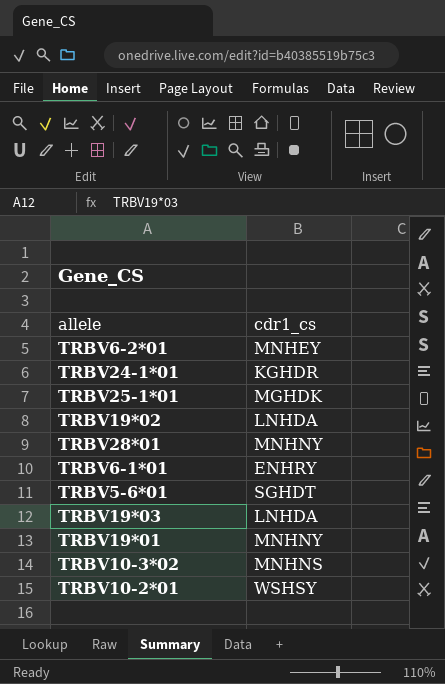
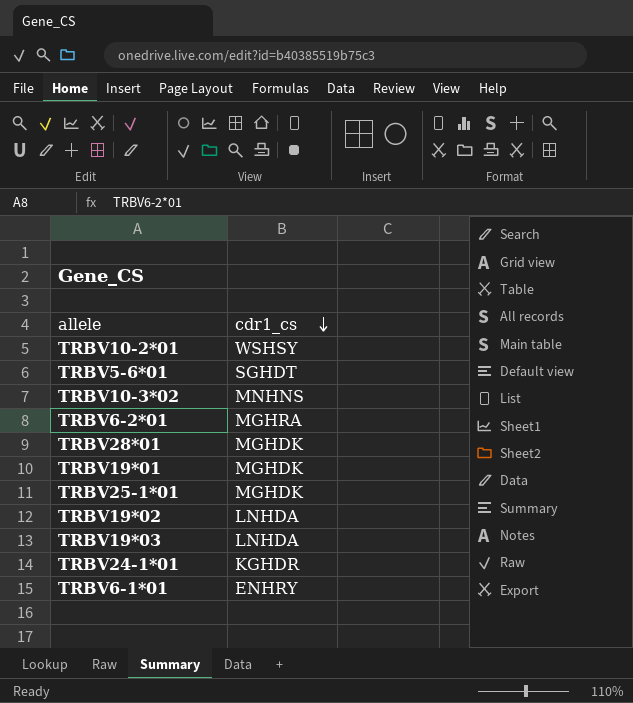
row order: none -> cdr1_cs descending
TRBV6-2*01 | cdr1_cs: MNHEY -> MGHRA
TRBV28*01 | cdr1_cs: MNHNY -> MGHDK
TRBV19*01 | cdr1_cs: MNHNY -> MGHDK

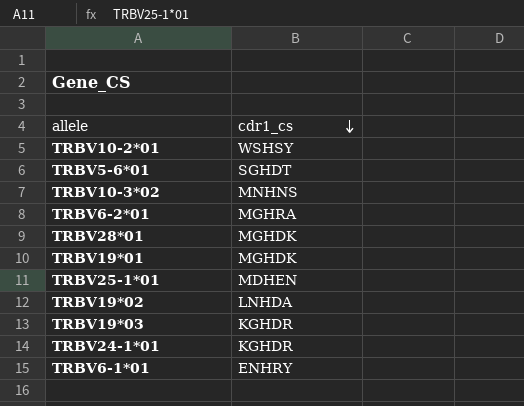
TRBV25-1*01 | cdr1_cs: MGHDK -> MDHEN
TRBV19*03 | cdr1_cs: LNHDA -> KGHDR

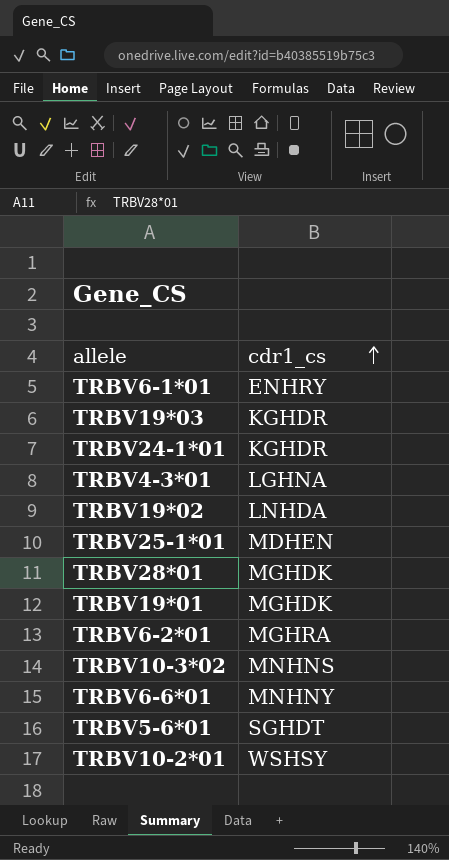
row order: cdr1_cs descending -> cdr1_cs ascending
row TRBV4-3*01: none -> LGHNA
row TRBV6-6*01: none -> MNHNY

